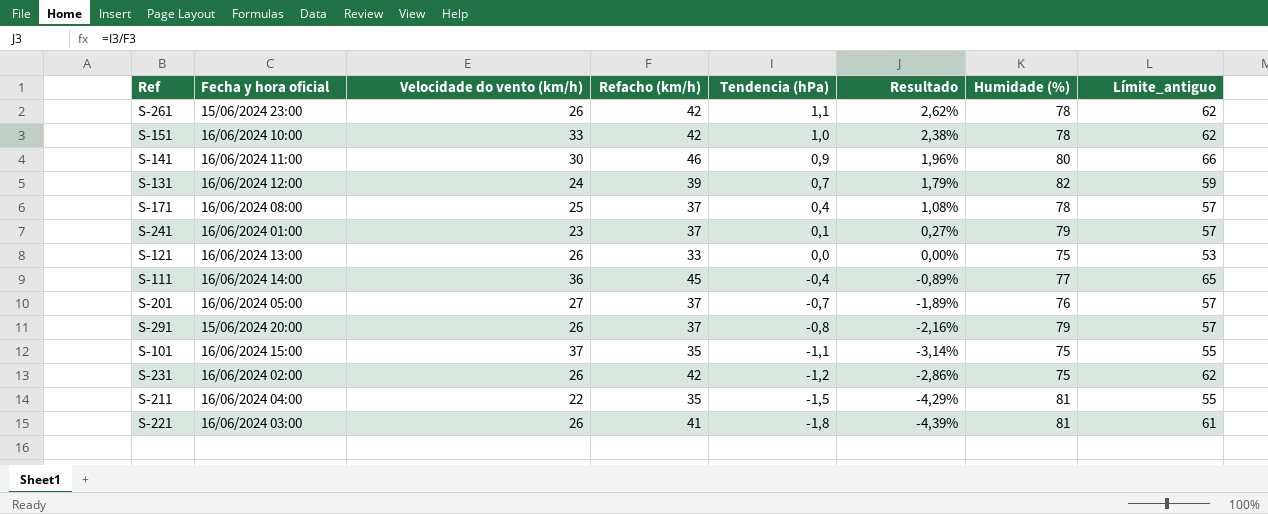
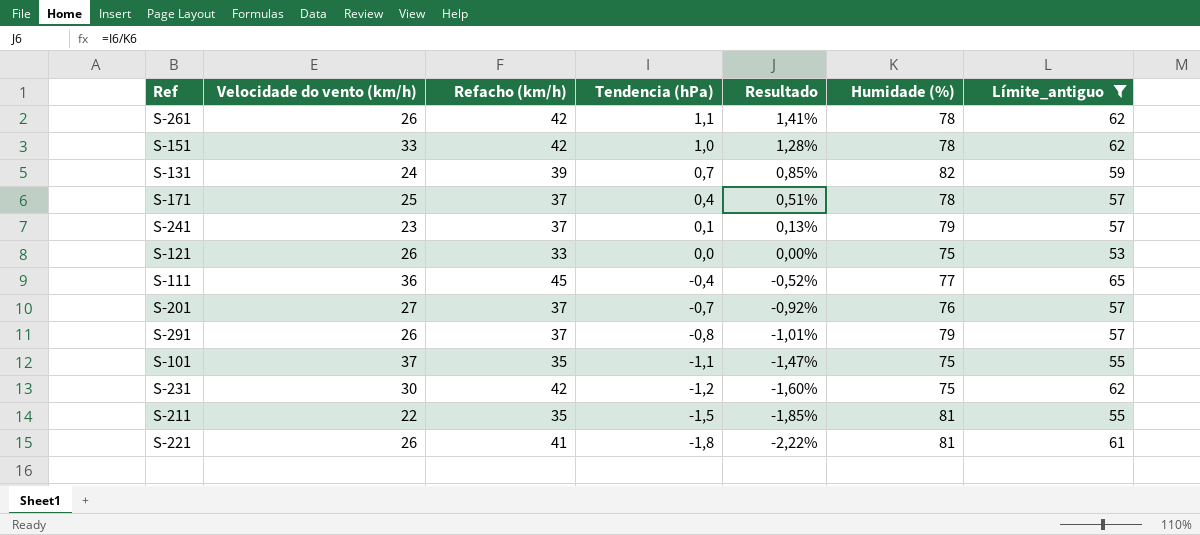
filter: none -> Límite_antiguo != 66
column Fecha y hora oficial | position: 2 -> none
column Resultado | formula: [Tendencia (hPa)] / [Refacho (km/h)] -> [Tendencia (hPa)] / [Humidade (%)]
S-231 | Velocidade do vento (km/h): 26 -> 30

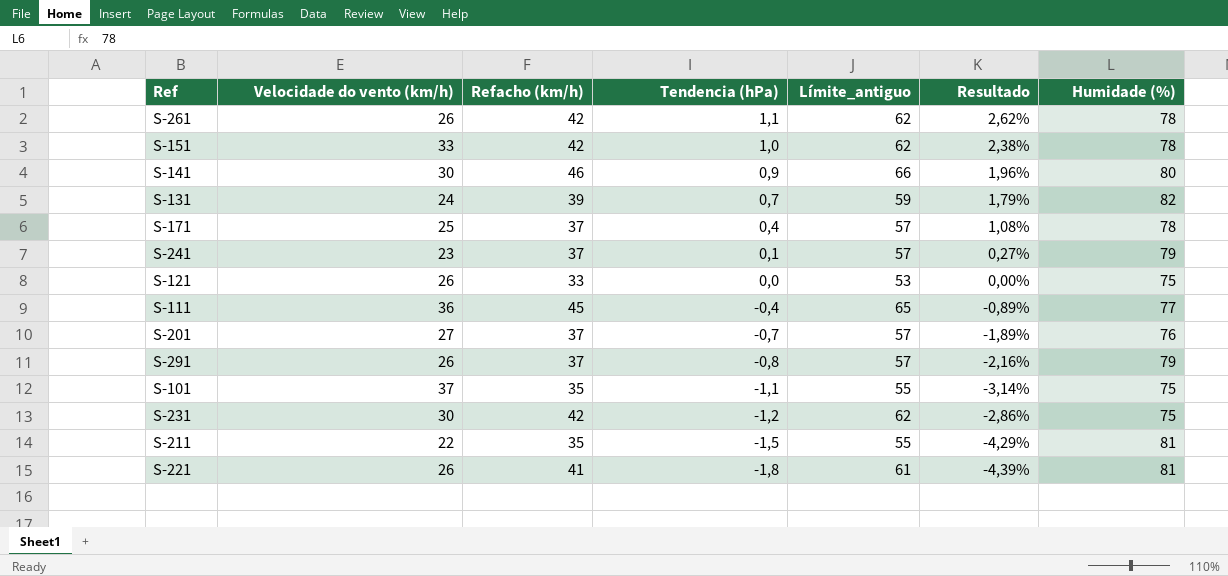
filter: Límite_antiguo != 66 -> none
column Límite_antiguo | position: 7 -> 5
column Resultado | formula: [Tendencia (hPa)] / [Humidade (%)] -> [Tendencia (hPa)] / [Refacho (km/h)]

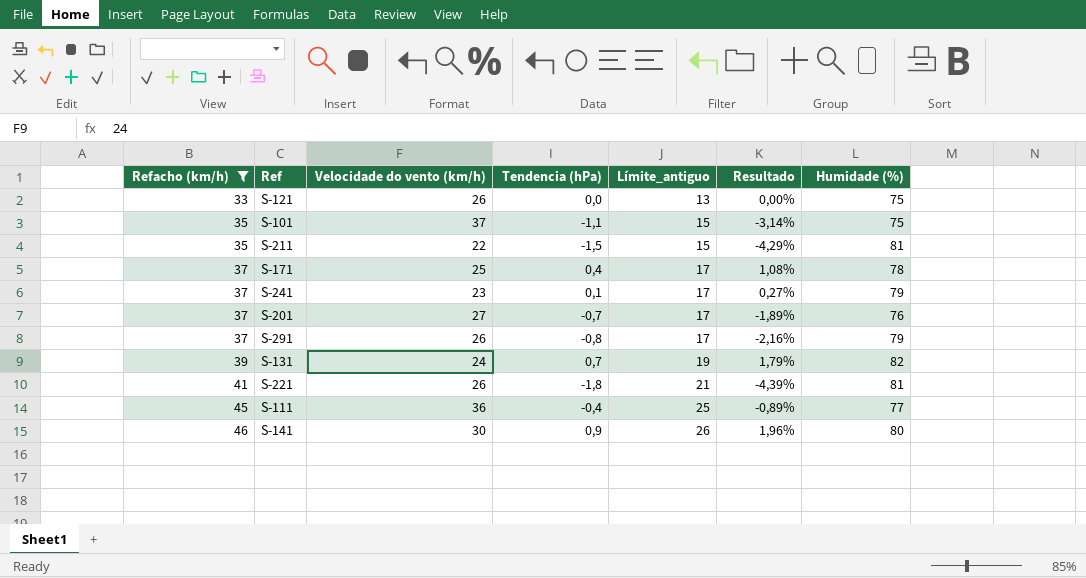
filter: none -> Refacho (km/h) != 42
row order: Tendencia (hPa) descending -> Refacho (km/h) ascending
column Refacho (km/h) | position: 3 -> 1
column Límite_antiguo | formula: [Refacho (km/h)] + 20 -> [Refacho (km/h)] - 20

